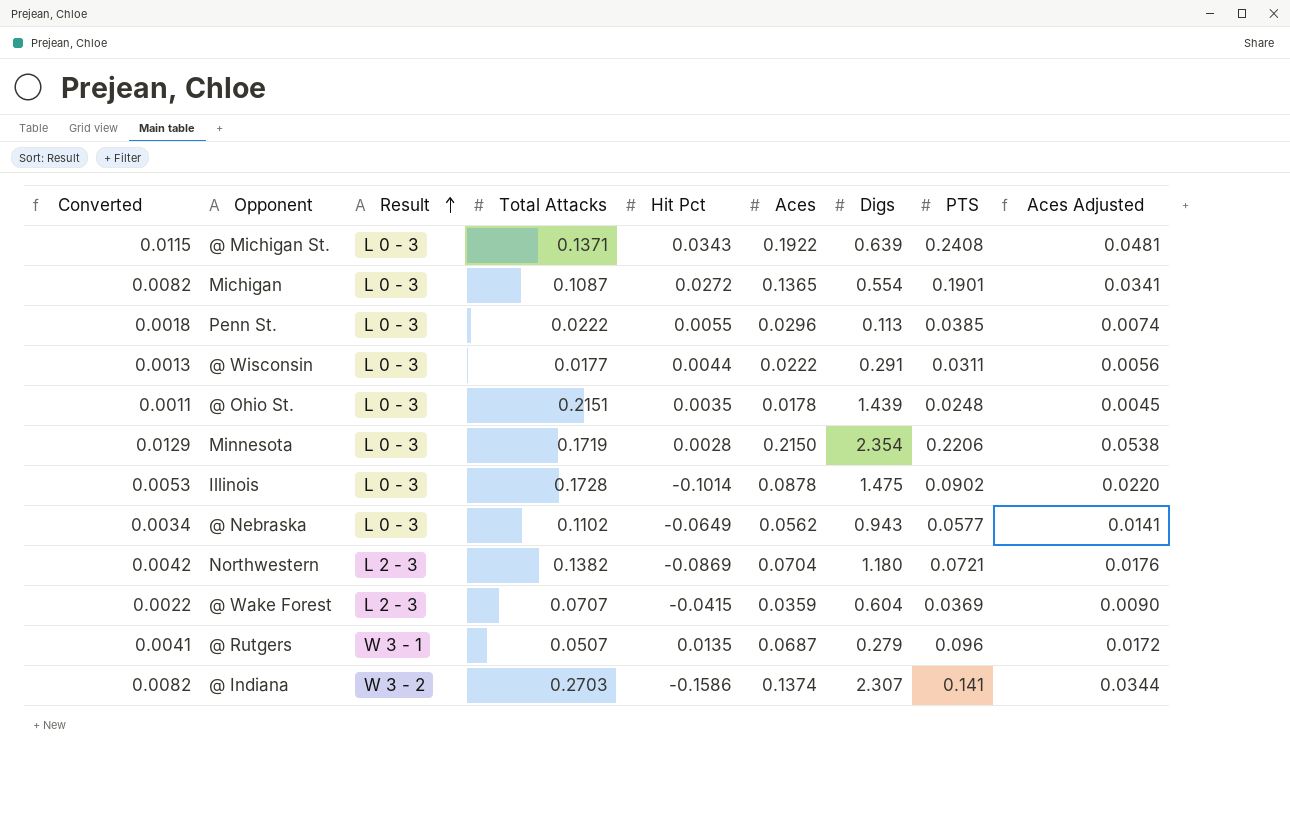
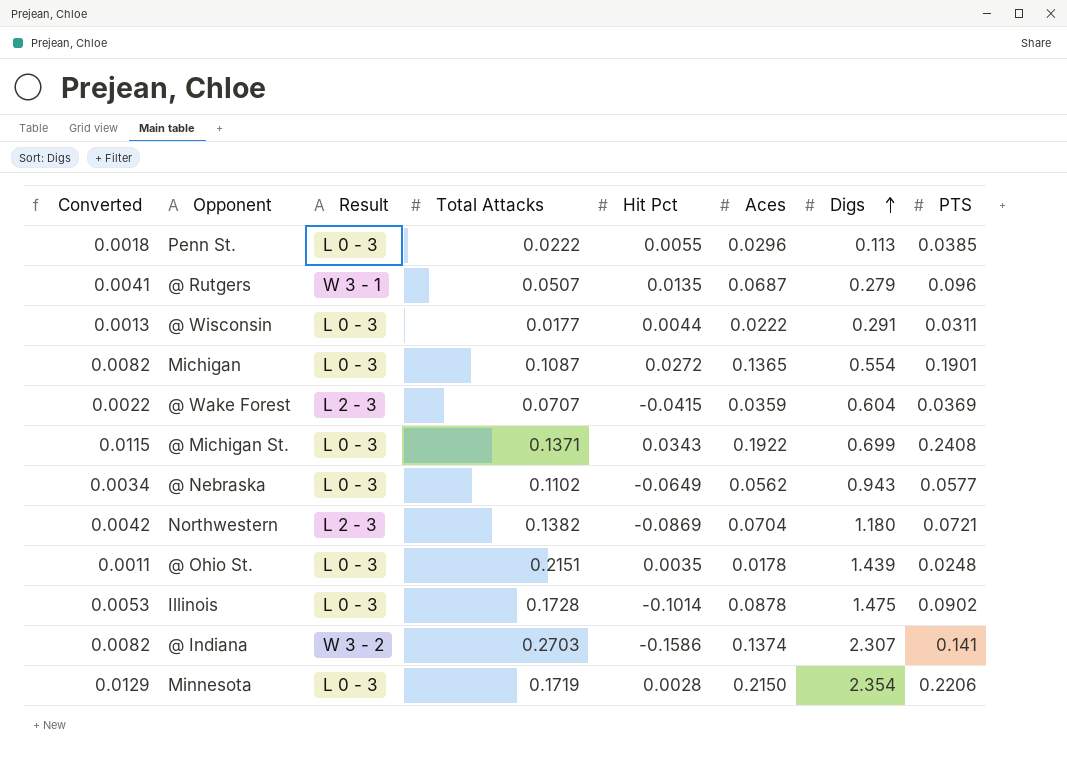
row order: Result ascending -> Digs ascending
column Aces Adjusted | formula: [Aces] * 0.25 -> none
@ Michigan St. | Digs: 0.639 -> 0.699

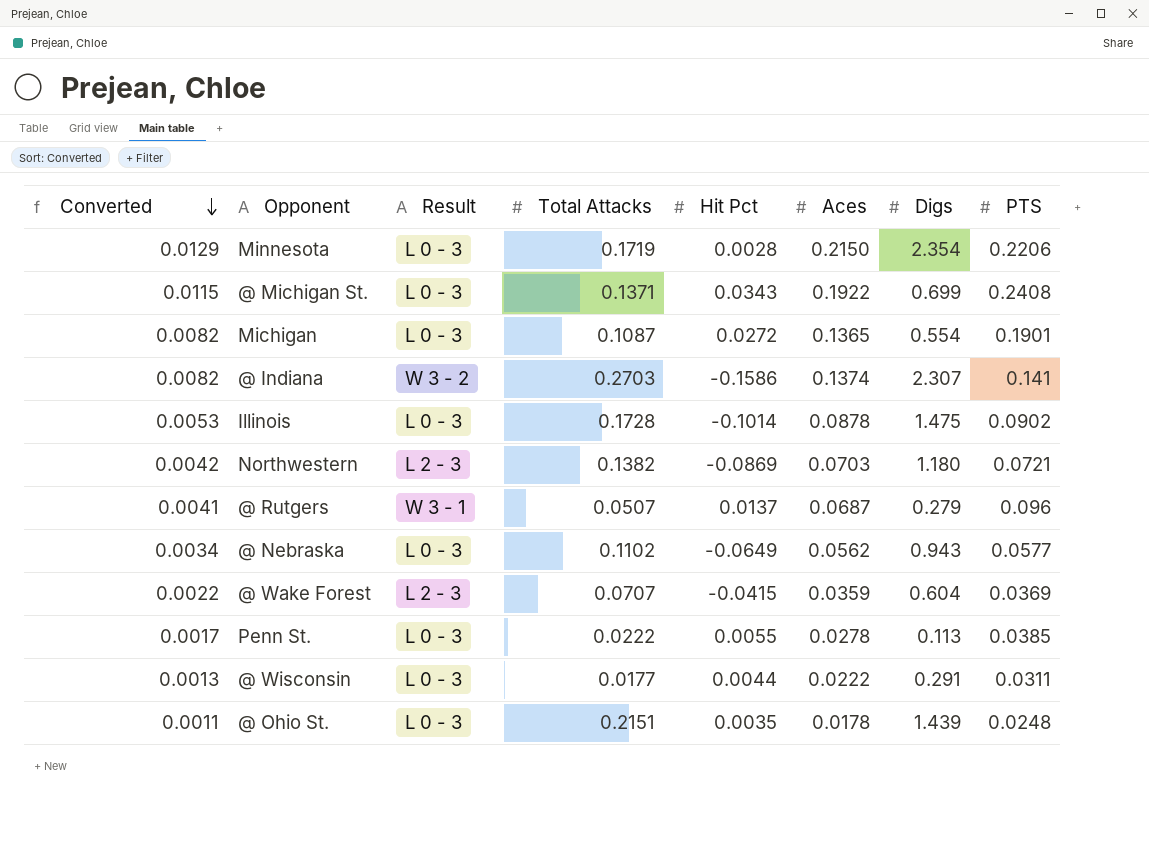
row order: Digs ascending -> Converted descending
Northwestern | Aces: 0.0704 -> 0.0703
@ Rutgers | Hit Pct: 0.0135 -> 0.0137
Penn St. | Converted: 0.0018 -> 0.0017
Penn St. | Aces: 0.0296 -> 0.0278

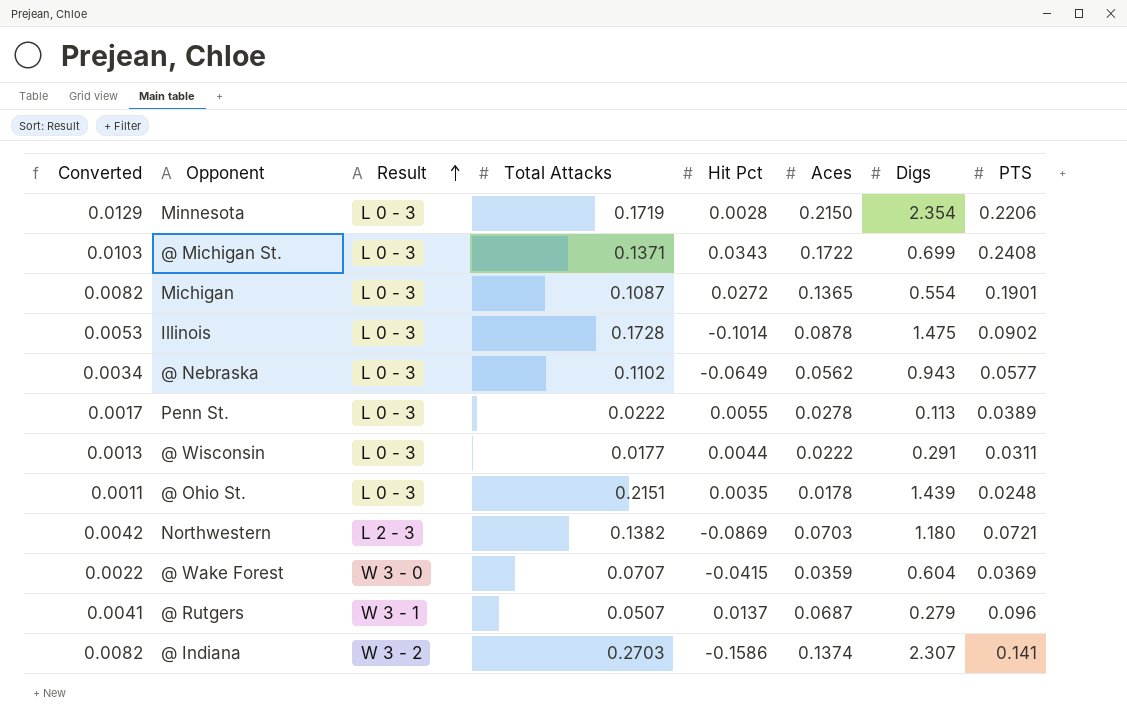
row order: Converted descending -> Result ascending
@ Michigan St. | Converted: 0.0115 -> 0.0103
@ Michigan St. | Aces: 0.1922 -> 0.1722
Penn St. | PTS: 0.0385 -> 0.0389
@ Wake Forest | Result: L 2 - 3 -> W 3 - 0

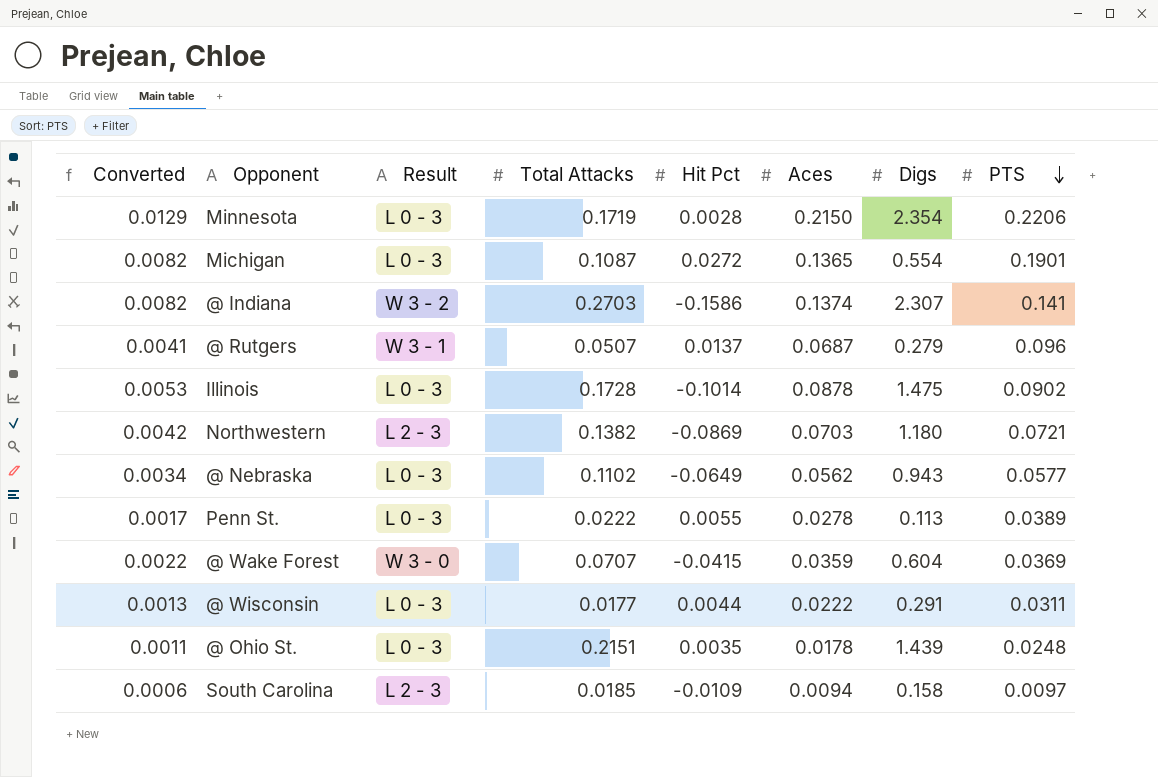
row order: Result ascending -> PTS descending
row @ Michigan St.: 0.0103 | L 0 - 3 | 0.1371 | 0.0343 | 0.1722 | 0.699 | 0.2408 -> none
row South Carolina: none -> 0.0006 | L 2 - 3 | 0.0185 | -0.0109 | 0.0094 | 0.158 | 0.0097

